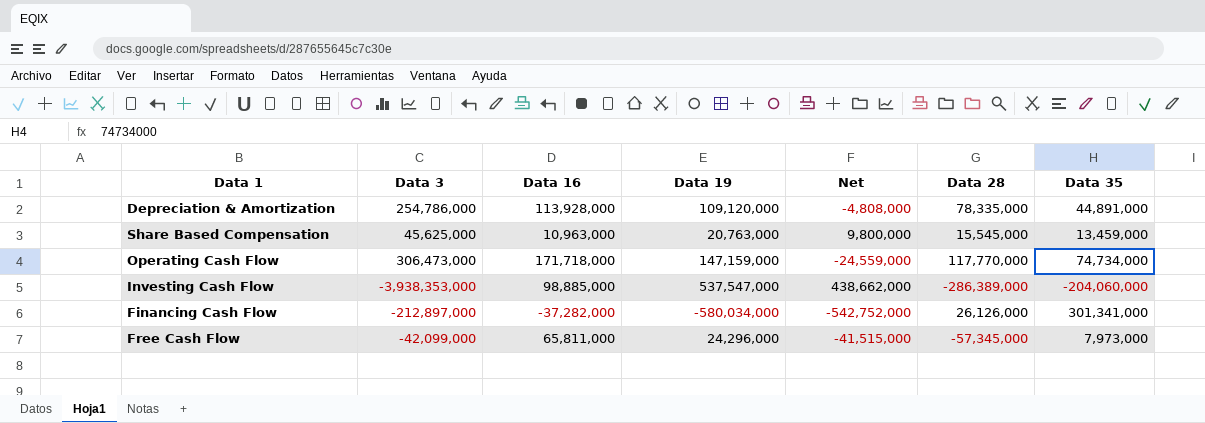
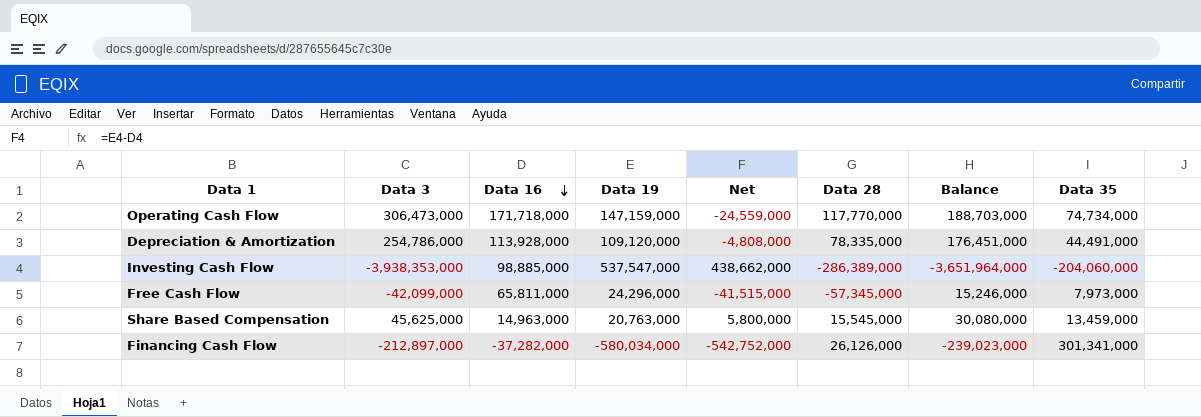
row order: none -> Data 16 descending
column Balance | formula: none -> [Data 3] - [Data 28]
Depreciation & Amortization | Data 35: 44,891,000 -> 44,491,000
Share Based Compensation | Data 16: 10,963,000 -> 14,963,000
Share Based Compensation | Net: 9,800,000 -> 5,800,000

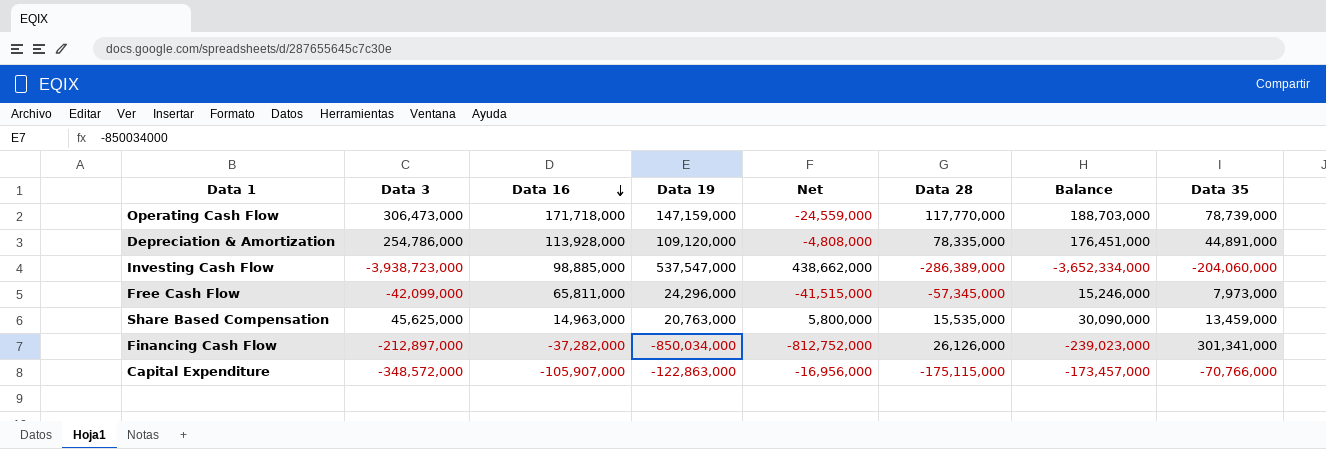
Operating Cash Flow | Data 35: 74,734,000 -> 78,739,000
Depreciation & Amortization | Data 35: 44,491,000 -> 44,891,000
Investing Cash Flow | Data 3: -3,938,353,000 -> -3,938,723,000
Investing Cash Flow | Balance: -3,651,964,000 -> -3,652,334,000
Share Based Compensation | Data 28: 15,545,000 -> 15,535,000
Share Based Compensation | Balance: 30,080,000 -> 30,090,000
Financing Cash Flow | Data 19: -580,034,000 -> -850,034,000
Financing Cash Flow | Net: -542,752,000 -> -812,752,000
row Capital Expenditure: none -> -348,572,000 | -105,907,000 | -122,863,000 | -16,956,000 | -175,115,000 | -173,457,000 | -70,766,000

